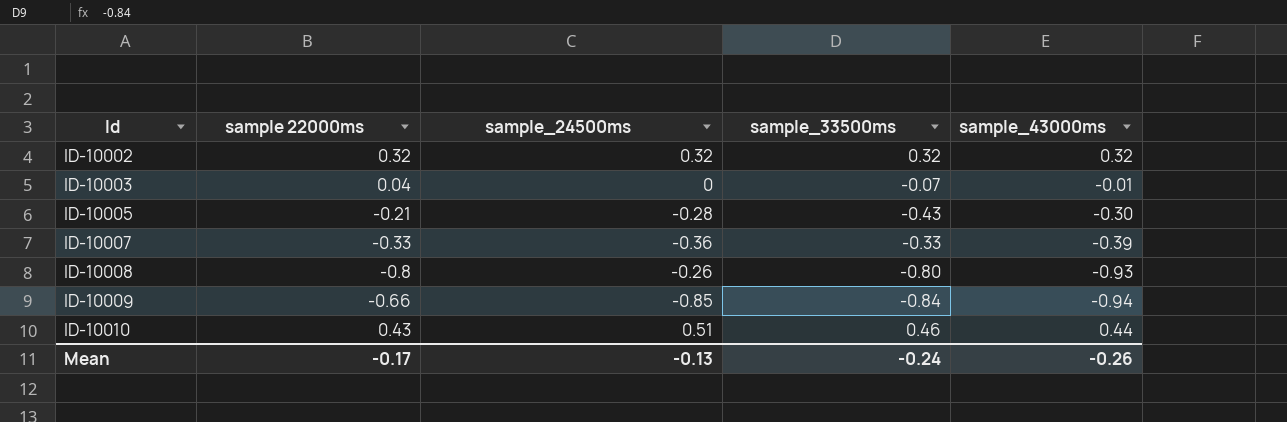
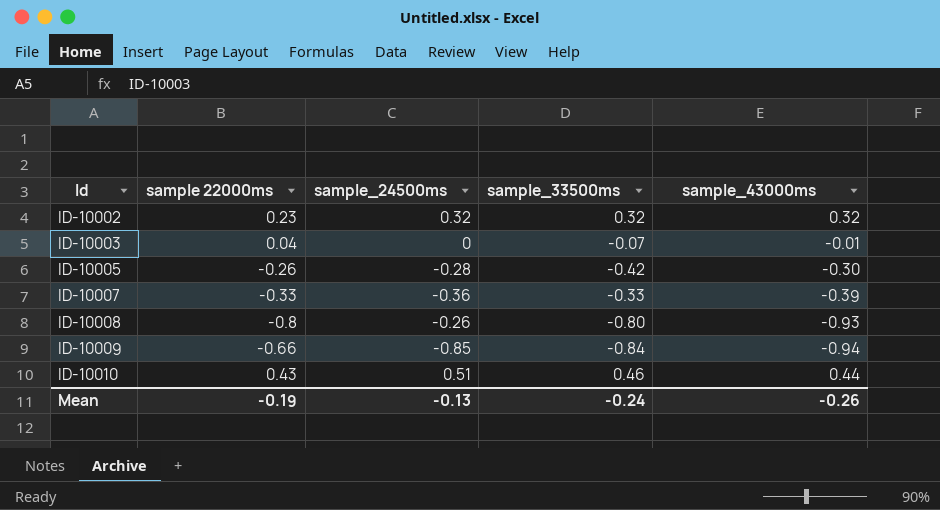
ID-10002 | sample 22000ms: 0.32 -> 0.23
ID-10005 | sample 22000ms: -0.21 -> -0.26
ID-10005 | sample_33500ms: -0.43 -> -0.42
Mean | sample 22000ms: -0.17 -> -0.19

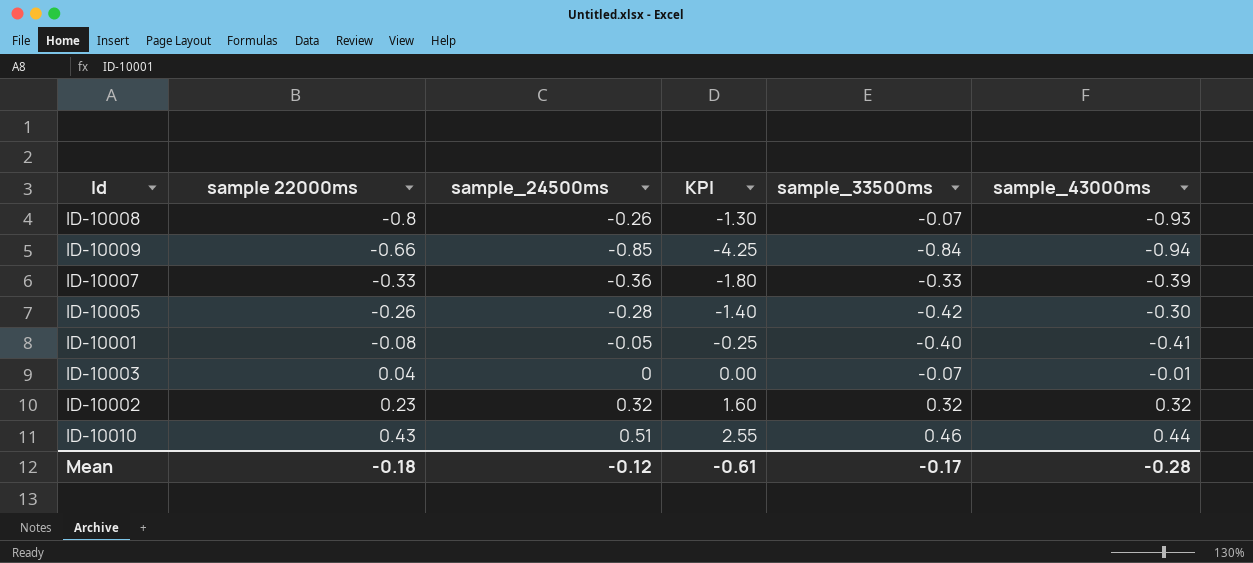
row order: Id ascending -> sample 22000ms ascending
column KPI | formula: none -> [sample_24500ms] * 5
ID-10008 | sample_33500ms: -0.80 -> -0.07
row ID-10001: none -> -0.08 | -0.05 | -0.25 | -0.40 | -0.41
Mean | sample 22000ms: -0.19 -> -0.18
Mean | sample_24500ms: -0.13 -> -0.12
Mean | sample_33500ms: -0.24 -> -0.17
Mean | sample_43000ms: -0.26 -> -0.28

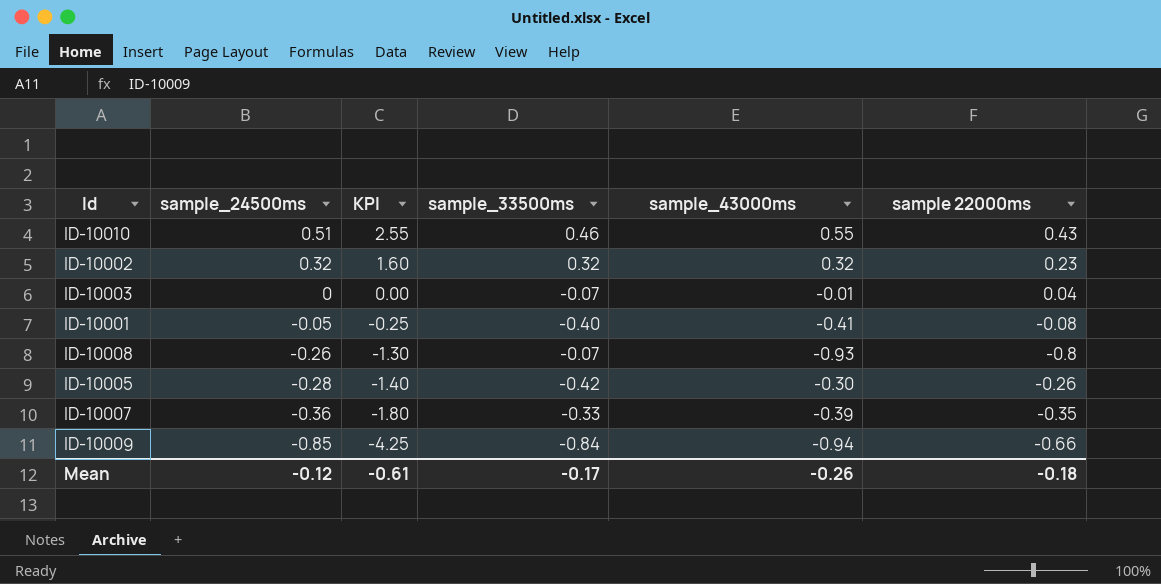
row order: sample 22000ms ascending -> sample_24500ms descending
column sample 22000ms | position: 2 -> 6
ID-10010 | sample_43000ms: 0.44 -> 0.55
ID-10007 | sample 22000ms: -0.33 -> -0.35
Mean | sample_43000ms: -0.28 -> -0.26

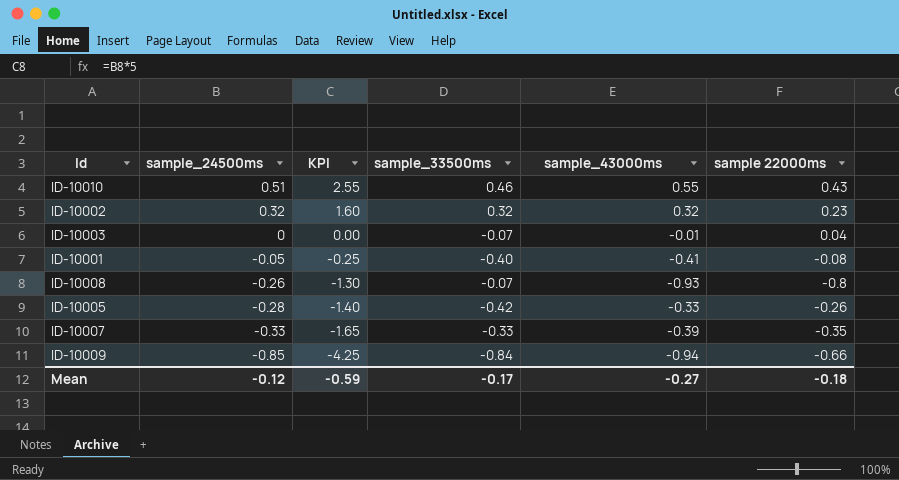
ID-10005 | sample_43000ms: -0.30 -> -0.33
ID-10007 | sample_24500ms: -0.36 -> -0.33
ID-10007 | KPI: -1.80 -> -1.65
Mean | KPI: -0.61 -> -0.59
Mean | sample_43000ms: -0.26 -> -0.27

